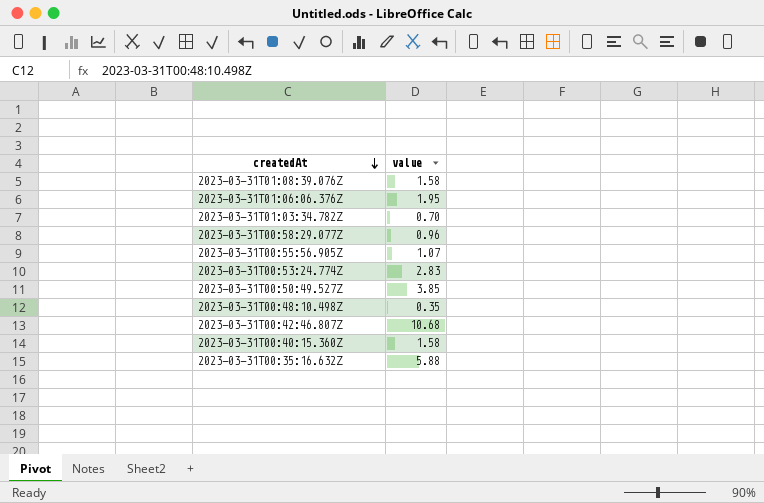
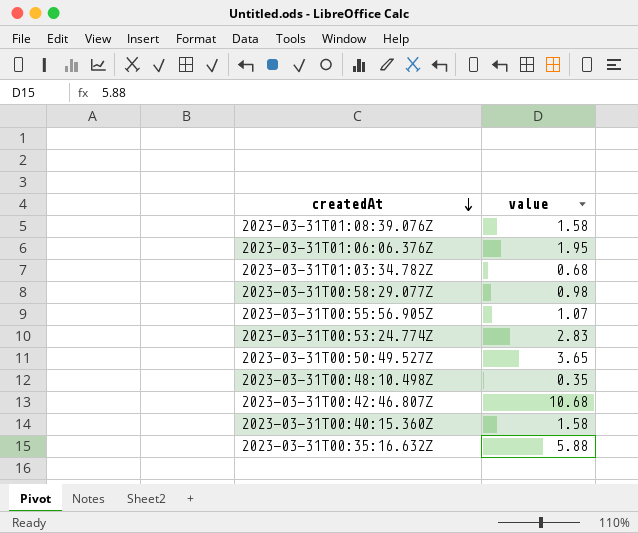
2023-03-31T01:03:34.782Z | value: 0.70 -> 0.68
2023-03-31T00:58:29.077Z | value: 0.96 -> 0.98
2023-03-31T00:50:49.527Z | value: 3.85 -> 3.65

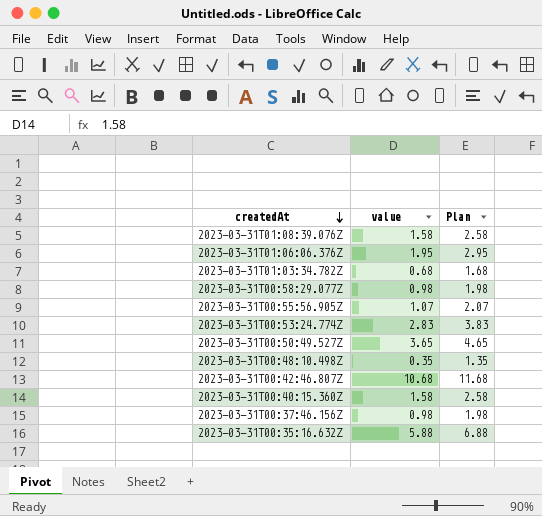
column Plan | formula: none -> [value] + 1
row 2023-03-31T00:37:46.156Z: none -> 0.98 | 1.98

